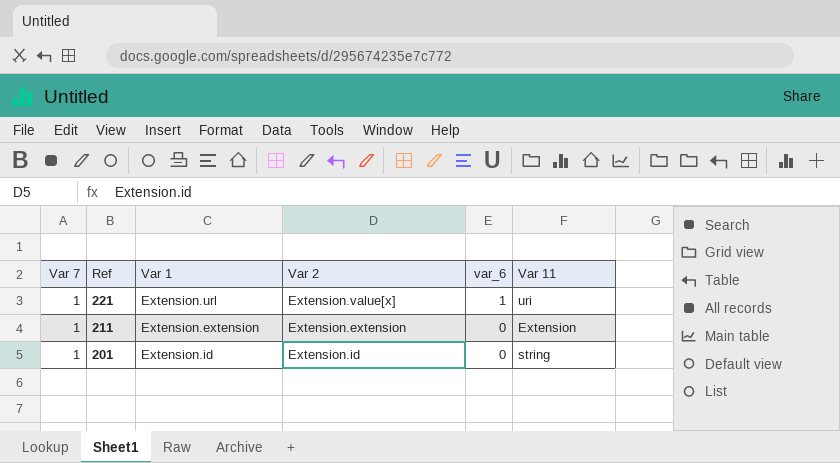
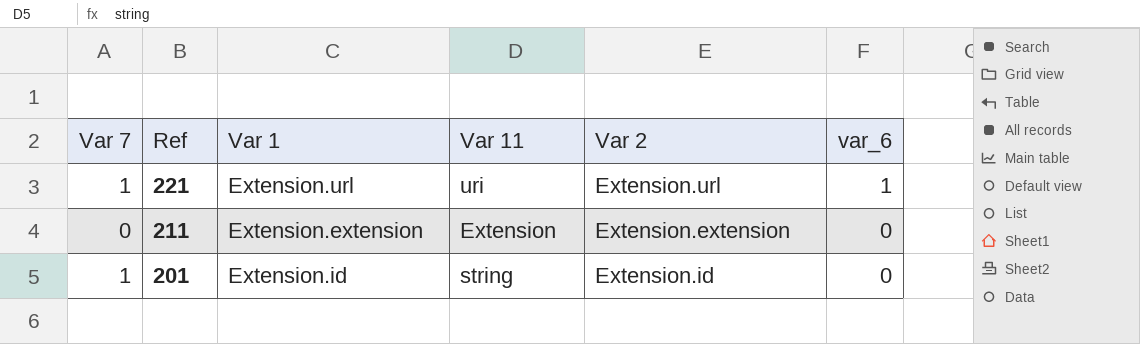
column Var 11 | position: 6 -> 4
221 | Var 2: Extension.value[x] -> Extension.url
211 | Var 7: 1 -> 0

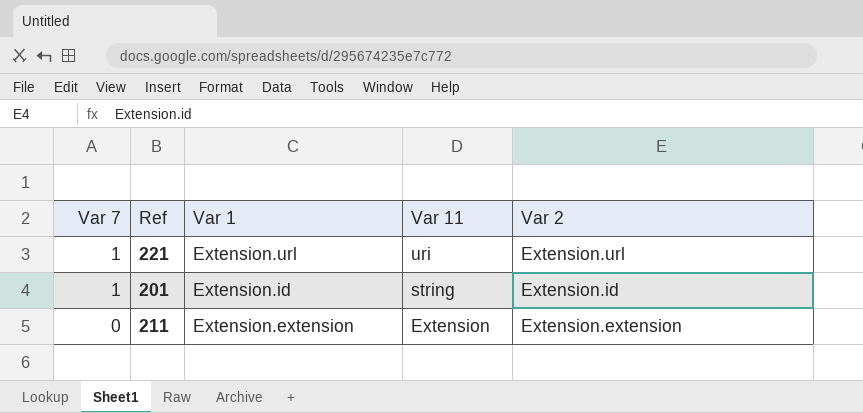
row order: Ref descending -> Var 7 descending
column var_6 | position: 6 -> none

